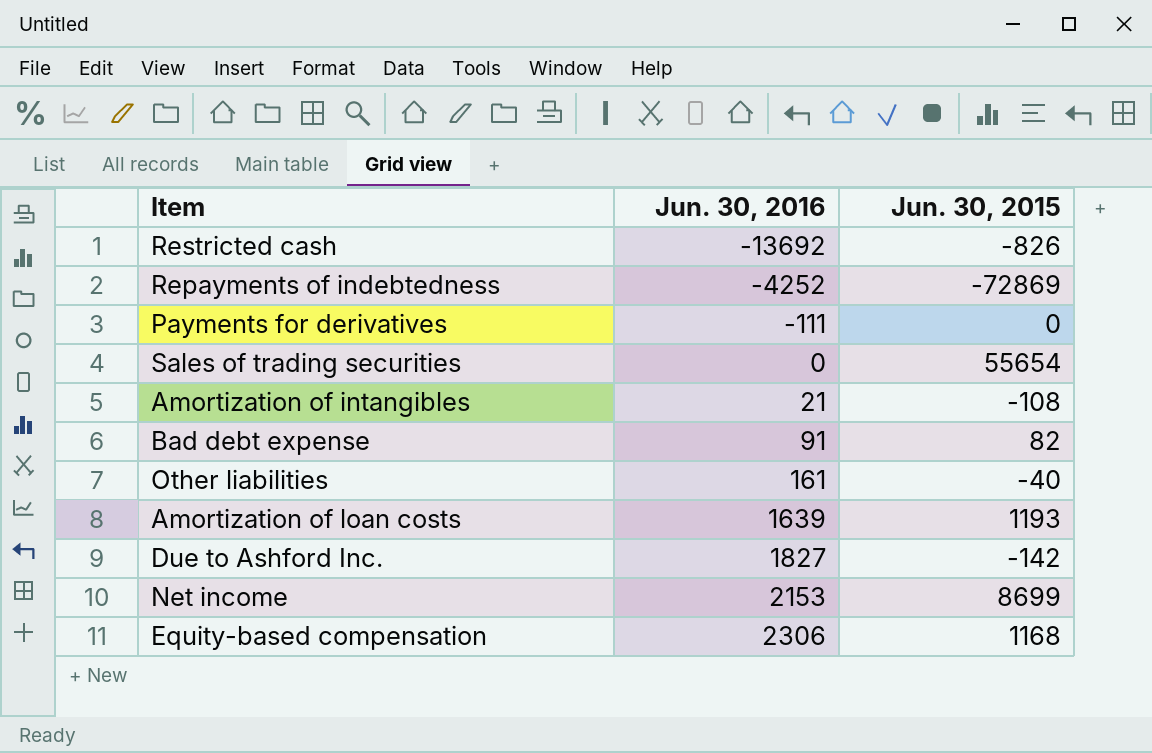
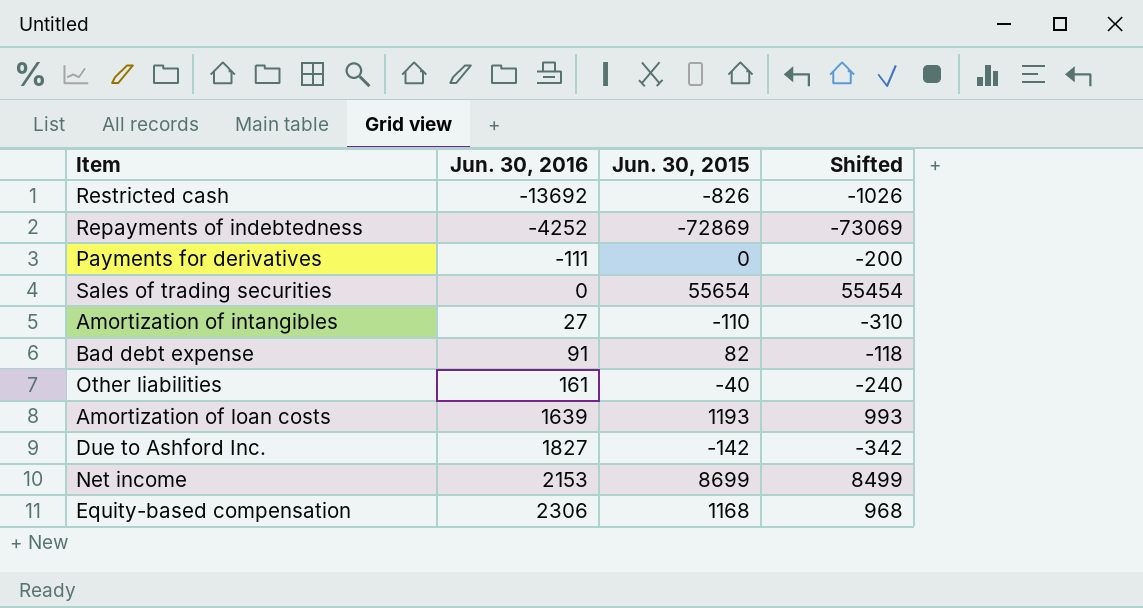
column Shifted | formula: none -> [Jun. 30, 2015] - 200
Amortization of intangibles | Jun. 30, 2016: 21 -> 27
Amortization of intangibles | Jun. 30, 2015: -108 -> -110

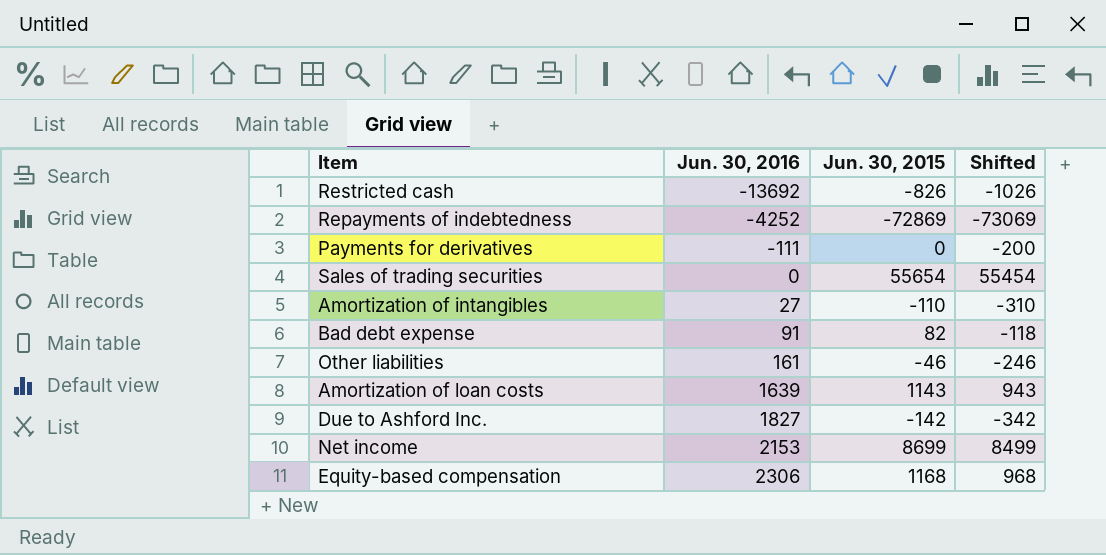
Other liabilities | Jun. 30, 2015: -40 -> -46
Other liabilities | Shifted: -240 -> -246
Amortization of loan costs | Jun. 30, 2015: 1193 -> 1143
Amortization of loan costs | Shifted: 993 -> 943

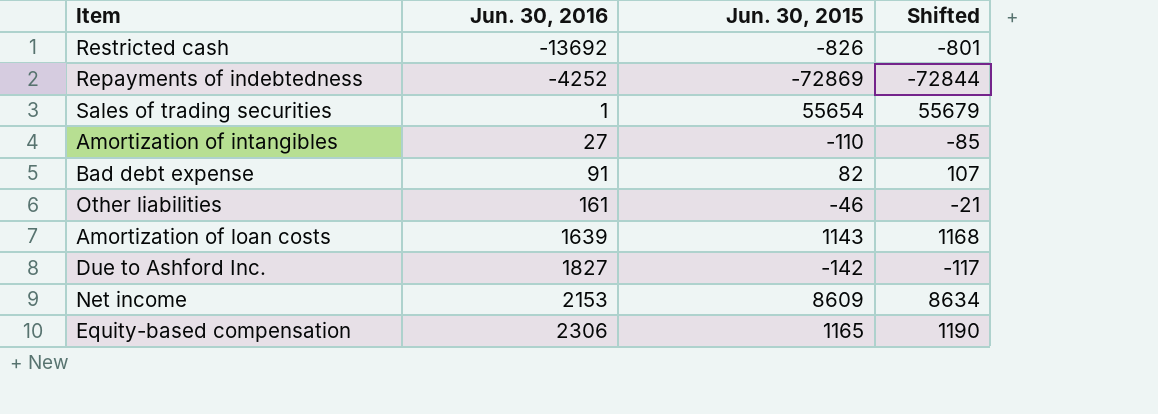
column Shifted | formula: [Jun. 30, 2015] - 200 -> [Jun. 30, 2015] + 25
row Payments for derivatives: -111 | 0 | -200 -> none
Sales of trading securities | Jun. 30, 2016: 0 -> 1
Net income | Jun. 30, 2015: 8699 -> 8609
Equity-based compensation | Jun. 30, 2015: 1168 -> 1165

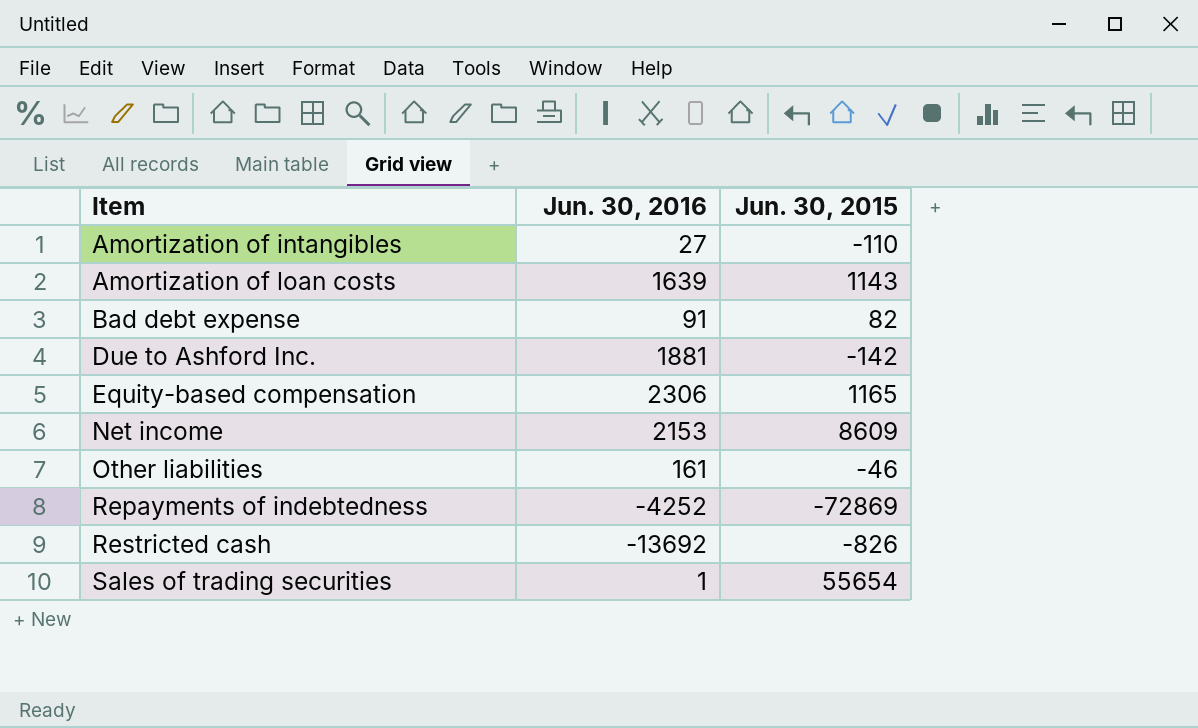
row order: Jun. 30, 2016 ascending -> Item ascending
column Shifted | formula: [Jun. 30, 2015] + 25 -> none
Due to Ashford Inc. | Jun. 30, 2016: 1827 -> 1881

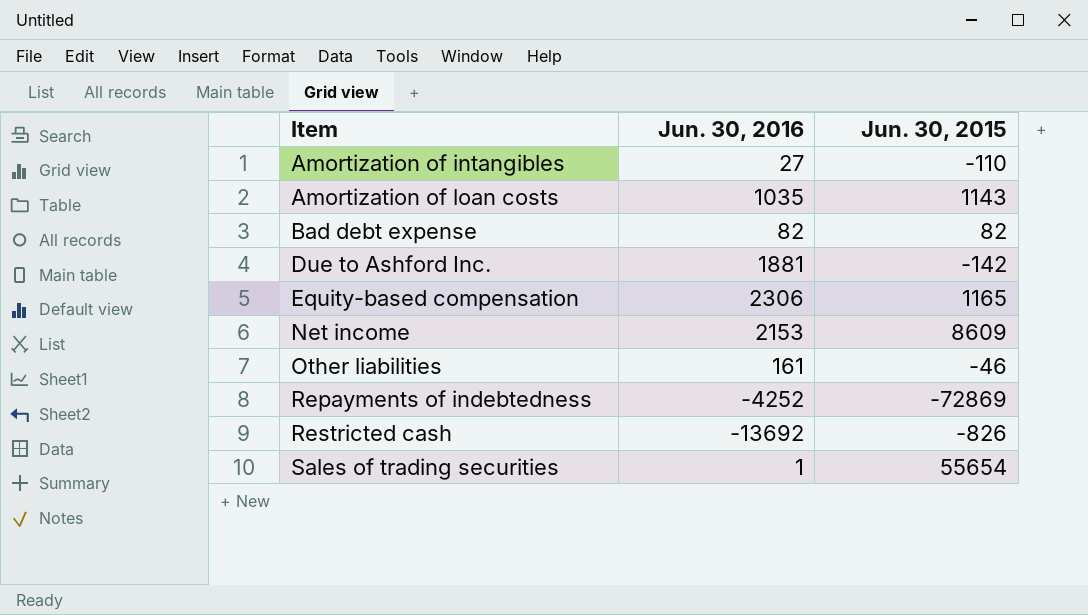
Amortization of loan costs | Jun. 30, 2016: 1639 -> 1035
Bad debt expense | Jun. 30, 2016: 91 -> 82

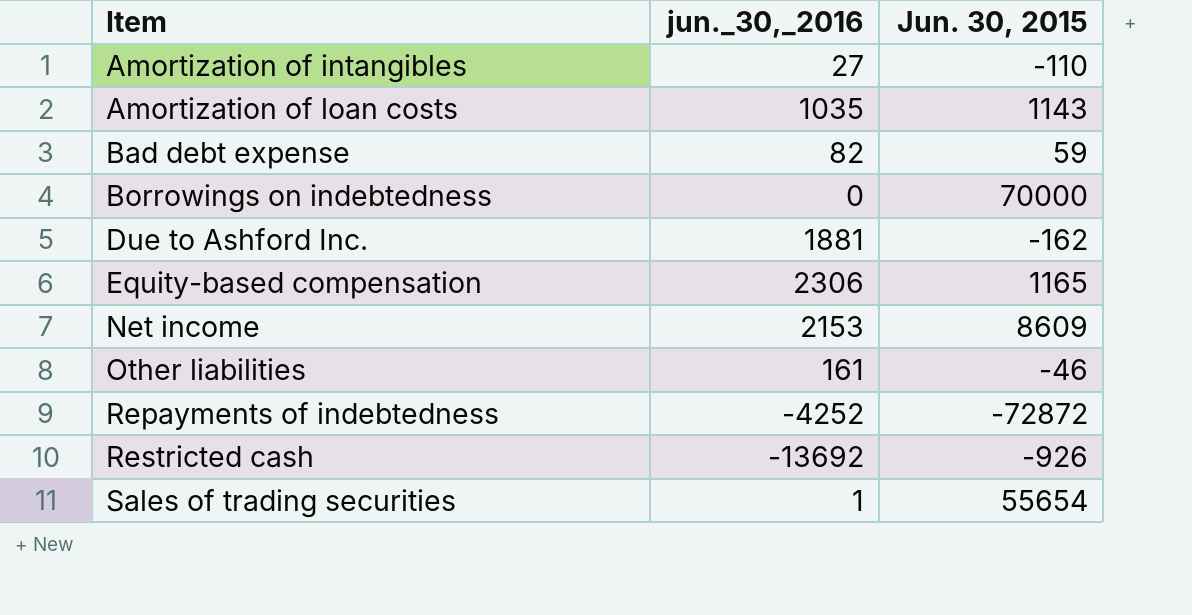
column name: Jun. 30, 2016 -> jun._30,_2016
Bad debt expense | Jun. 30, 2015: 82 -> 59
row Borrowings on indebtedness: none -> 0 | 70000
Due to Ashford Inc. | Jun. 30, 2015: -142 -> -162
Repayments of indebtedness | Jun. 30, 2015: -72869 -> -72872
Restricted cash | Jun. 30, 2015: -826 -> -926

